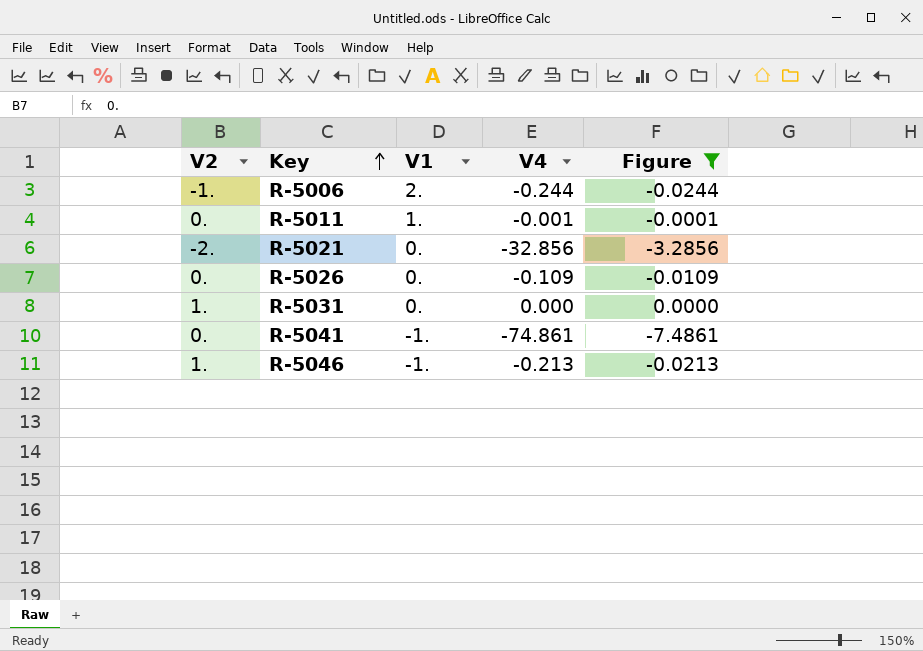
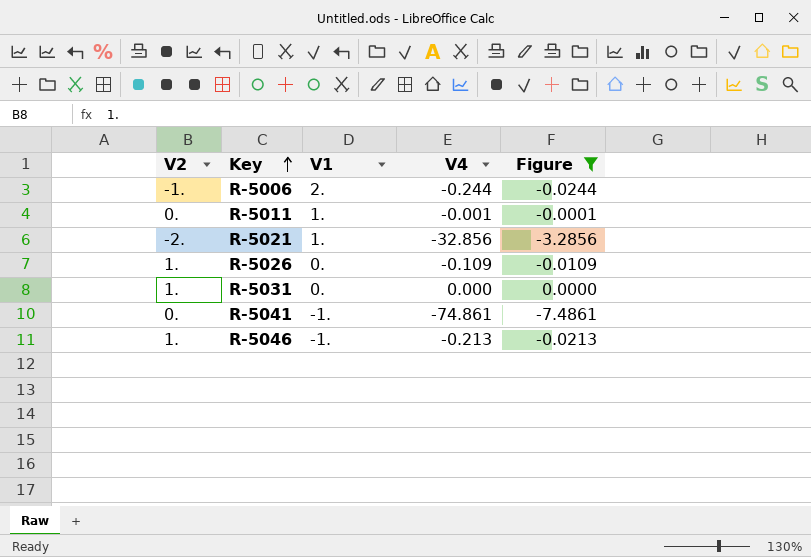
R-5021 | V1: 0. -> 1.
R-5026 | V2: 0. -> 1.

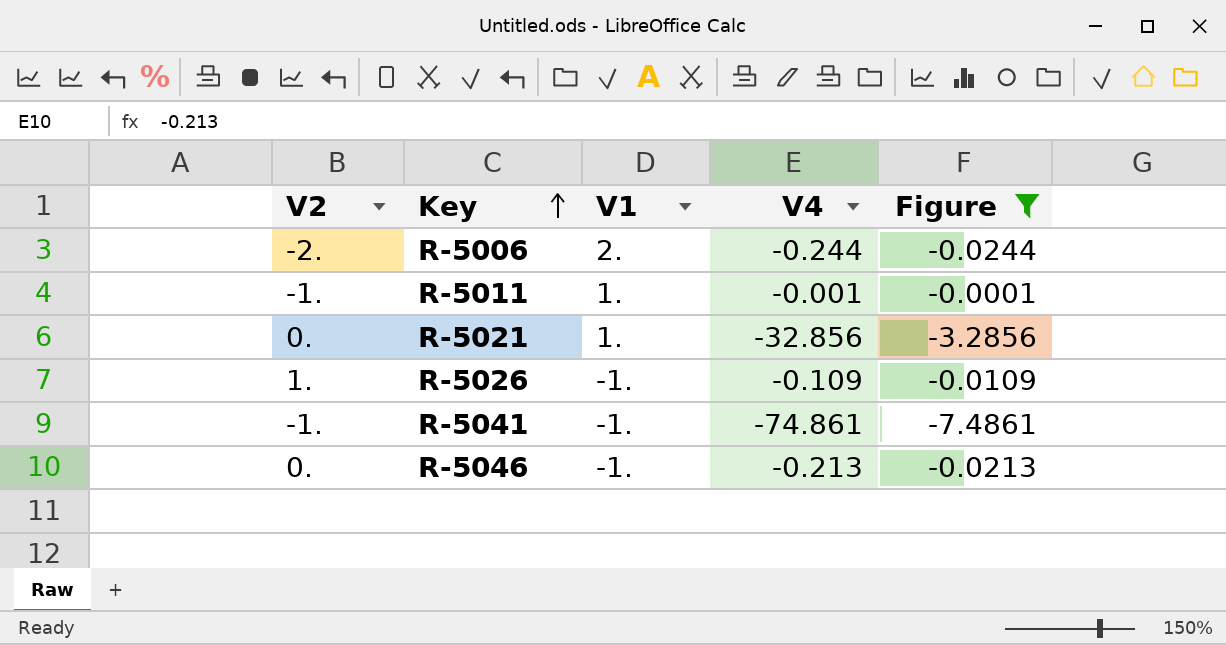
row R-5031: 1. | 0. | 0.000 | 0.0000 -> none
R-5006 | V2: -1. -> -2.
R-5011 | V2: 0. -> -1.
R-5021 | V2: -2. -> 0.
R-5026 | V1: 0. -> -1.
R-5041 | V2: 0. -> -1.
R-5046 | V2: 1. -> 0.

